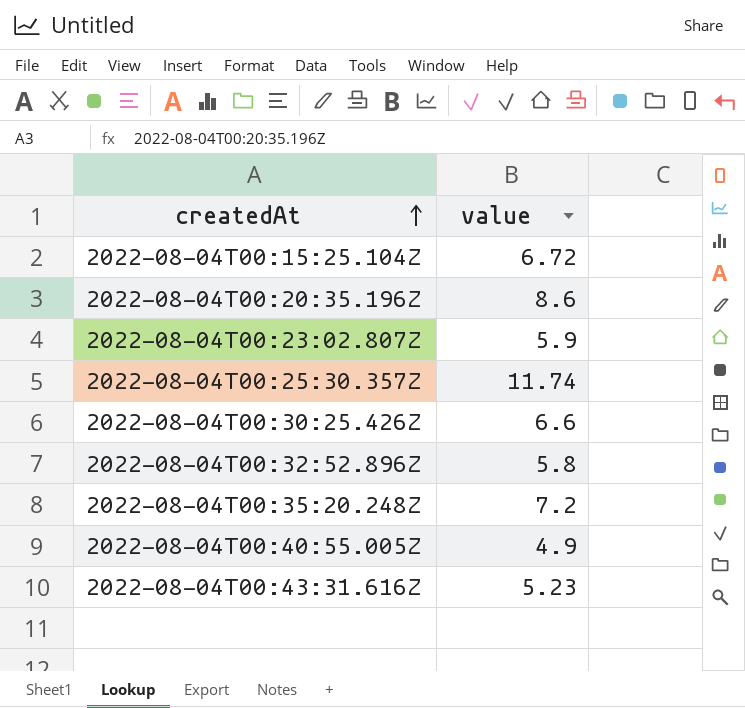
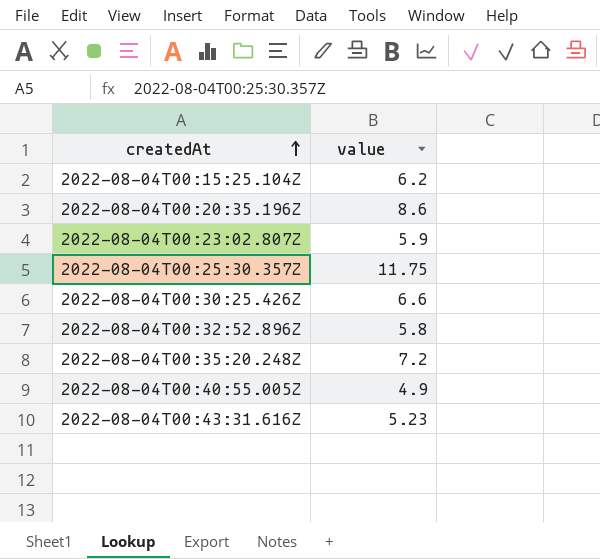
2022-08-04T00:15:25.104Z | value: 6.72 -> 6.2
2022-08-04T00:25:30.357Z | value: 11.74 -> 11.75

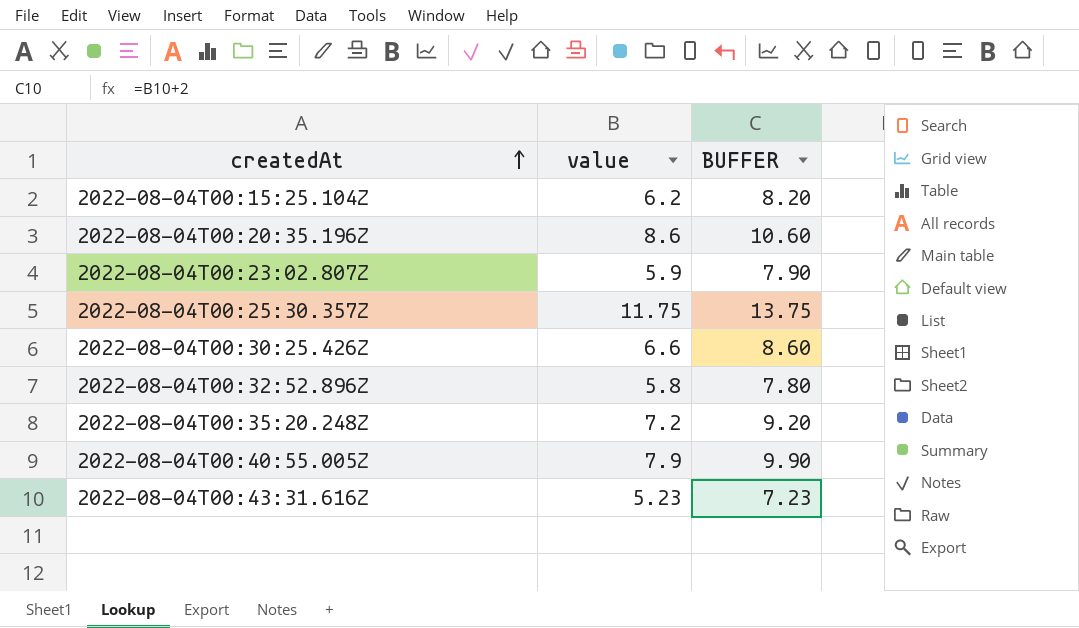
column BUFFER | formula: none -> [value] + 2
2022-08-04T00:40:55.005Z | value: 4.9 -> 7.9

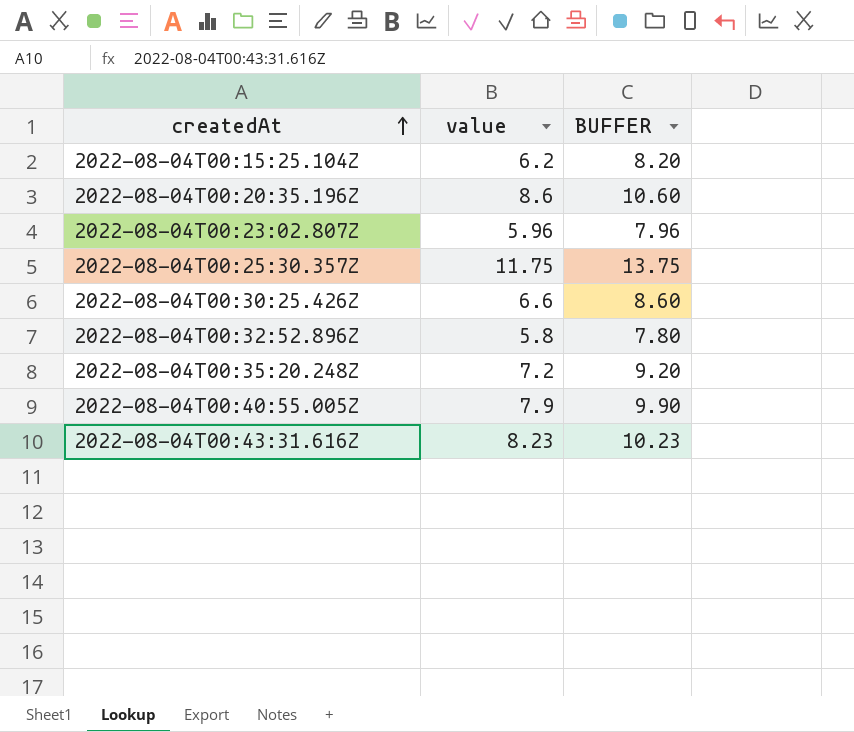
2022-08-04T00:23:02.807Z | value: 5.9 -> 5.96
2022-08-04T00:23:02.807Z | BUFFER: 7.90 -> 7.96
2022-08-04T00:43:31.616Z | value: 5.23 -> 8.23
2022-08-04T00:43:31.616Z | BUFFER: 7.23 -> 10.23

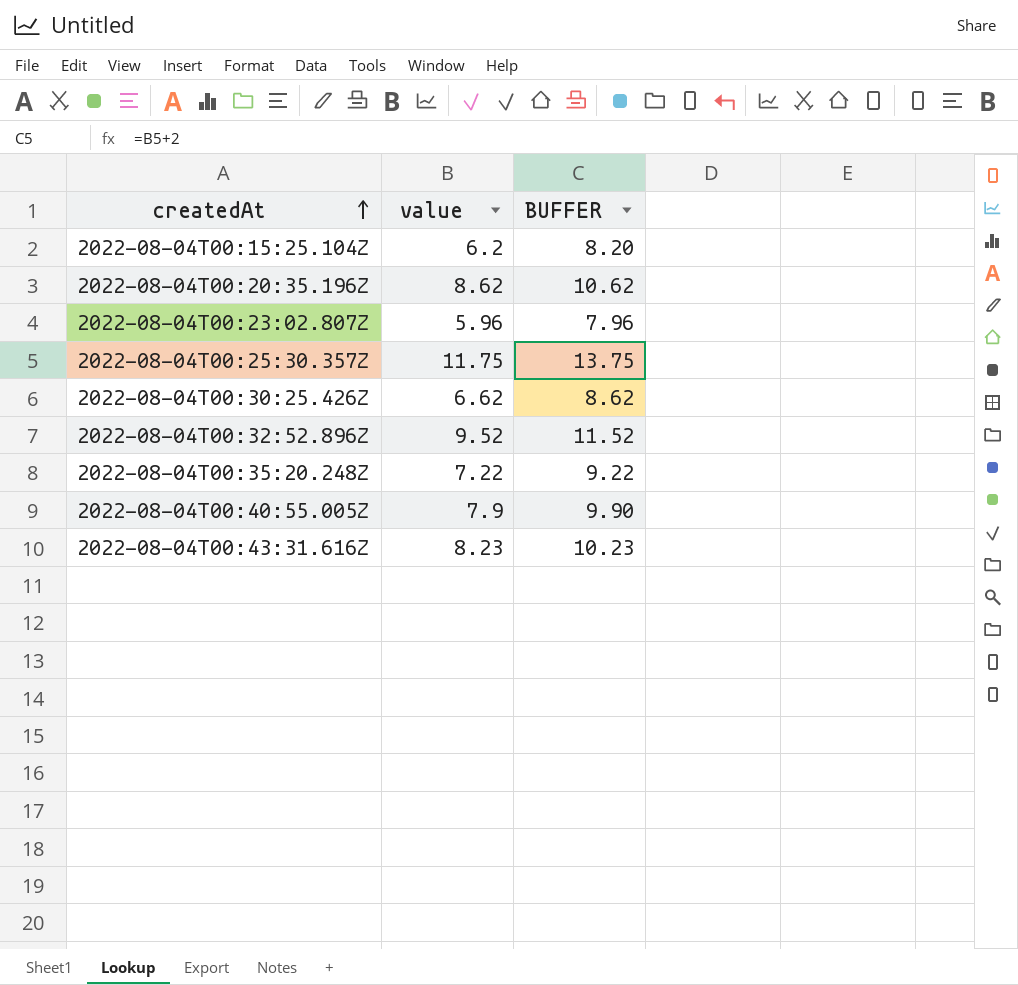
2022-08-04T00:20:35.196Z | value: 8.6 -> 8.62
2022-08-04T00:20:35.196Z | BUFFER: 10.60 -> 10.62
2022-08-04T00:30:25.426Z | value: 6.6 -> 6.62
2022-08-04T00:30:25.426Z | BUFFER: 8.60 -> 8.62
2022-08-04T00:32:52.896Z | value: 5.8 -> 9.52
2022-08-04T00:32:52.896Z | BUFFER: 7.80 -> 11.52
2022-08-04T00:35:20.248Z | value: 7.2 -> 7.22
2022-08-04T00:35:20.248Z | BUFFER: 9.20 -> 9.22

